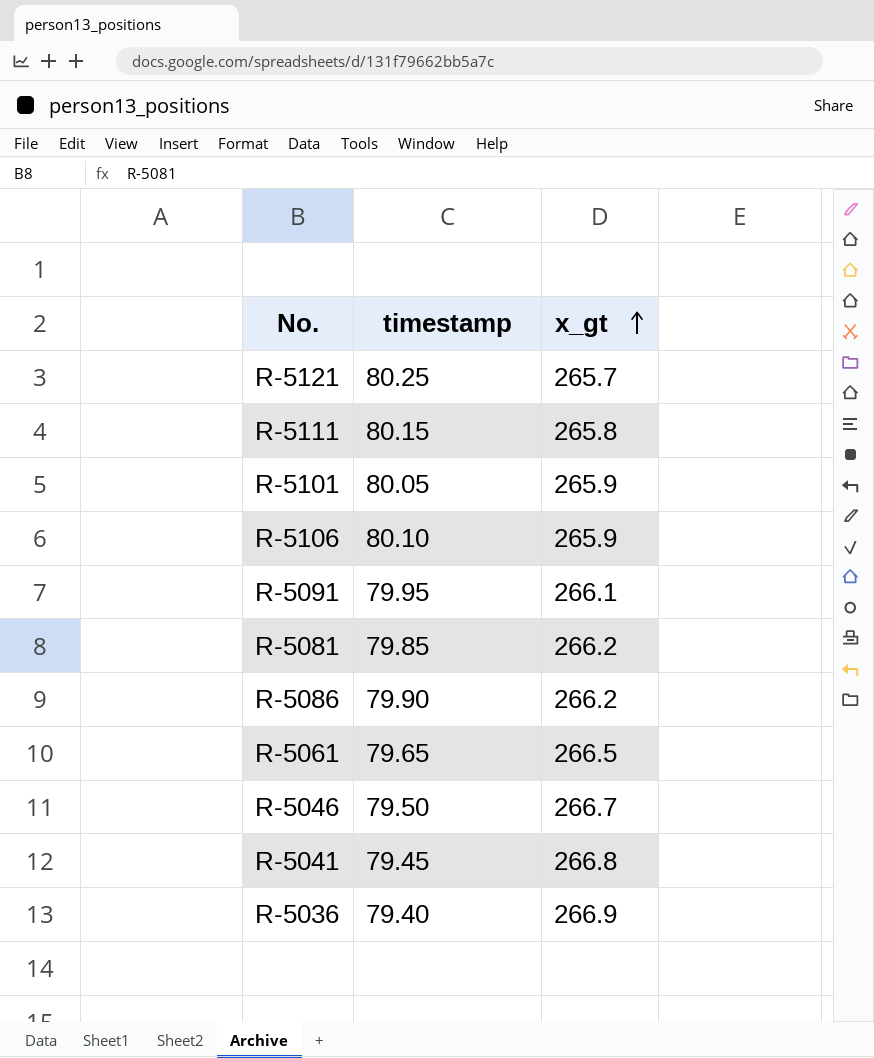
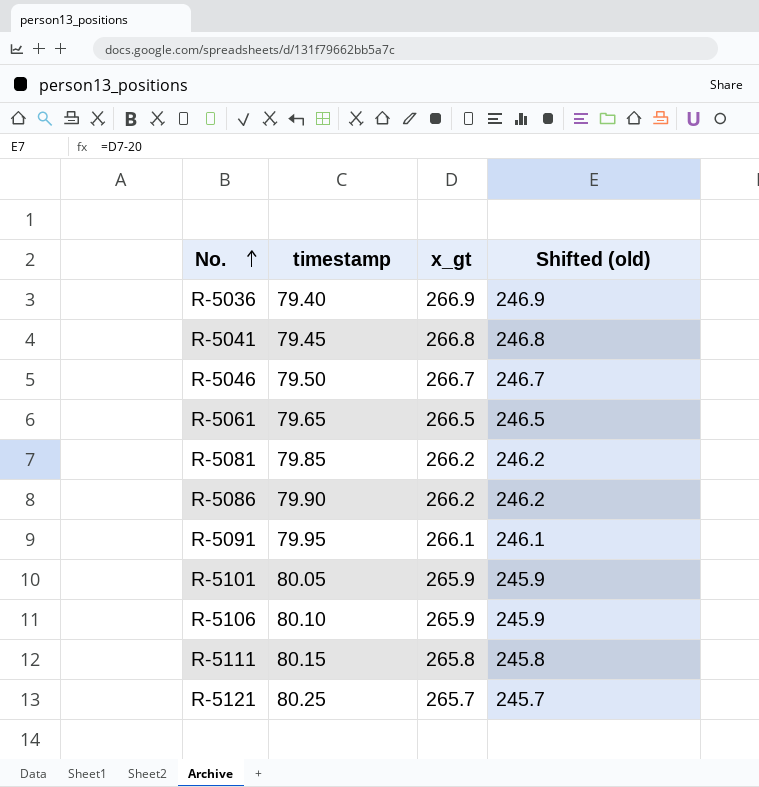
row order: x_gt ascending -> No. ascending
column Shifted (old) | formula: none -> [x_gt] - 20

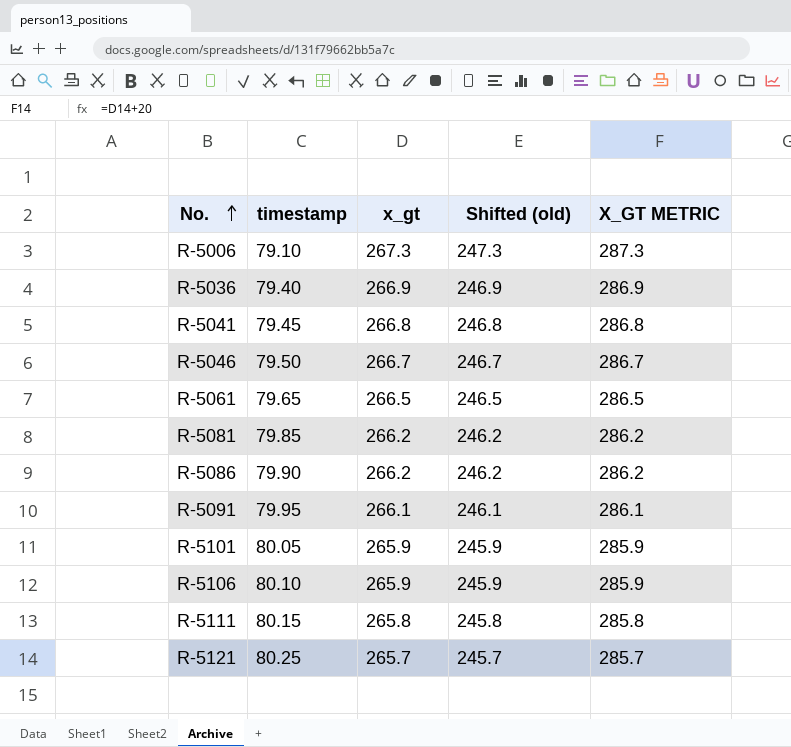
column X_GT METRIC | formula: none -> [x_gt] + 20
row R-5006: none -> 79.10 | 267.3 | 247.3 | 287.3

